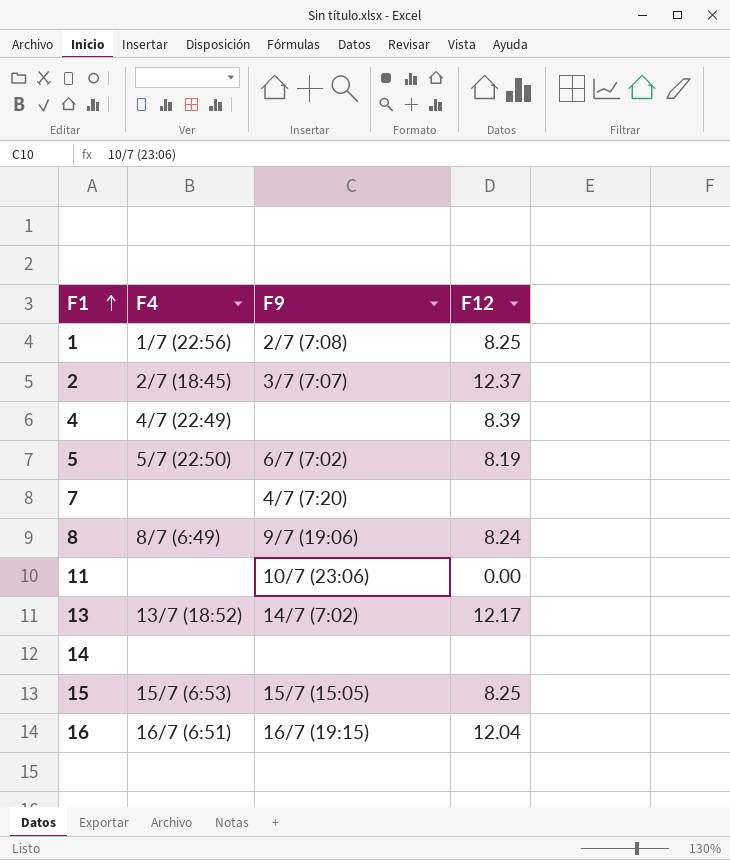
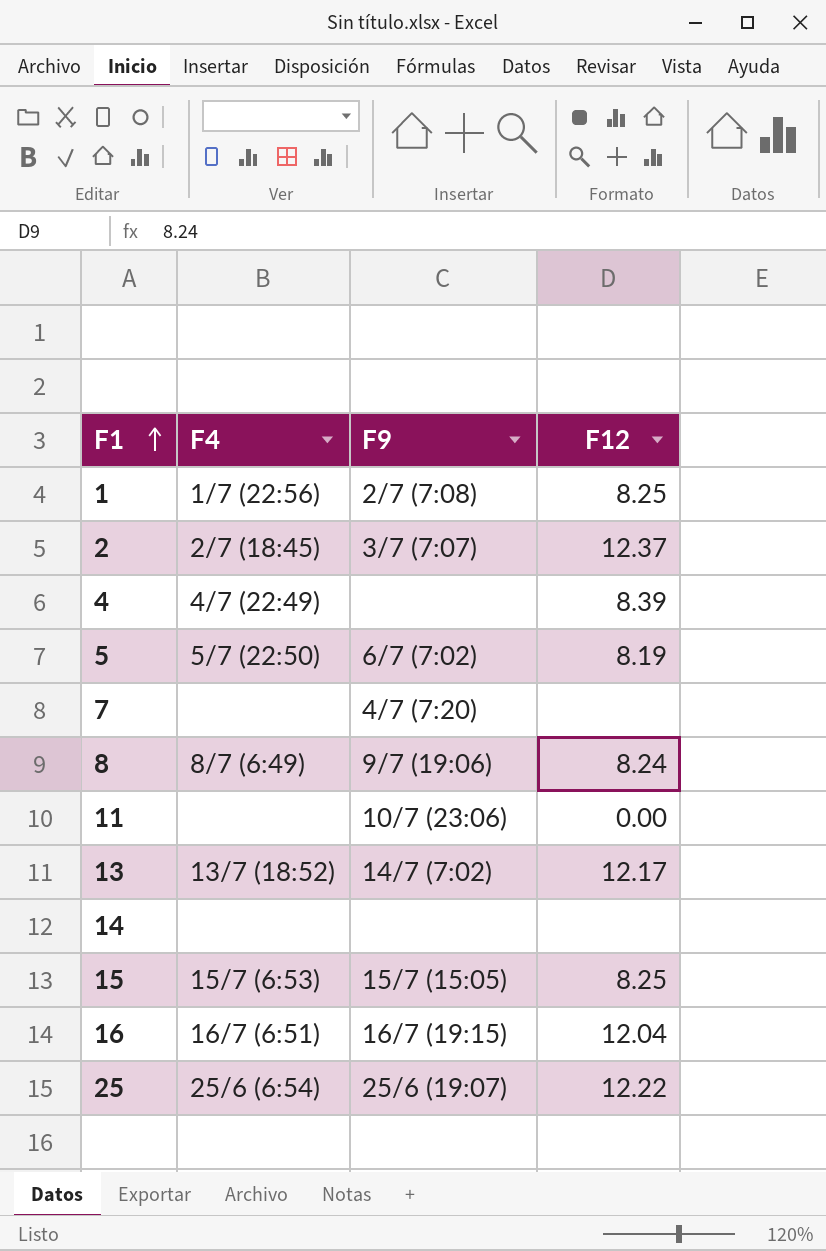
row 25: none -> 25/6 (6:54) | 25/6 (19:07) | 12.22

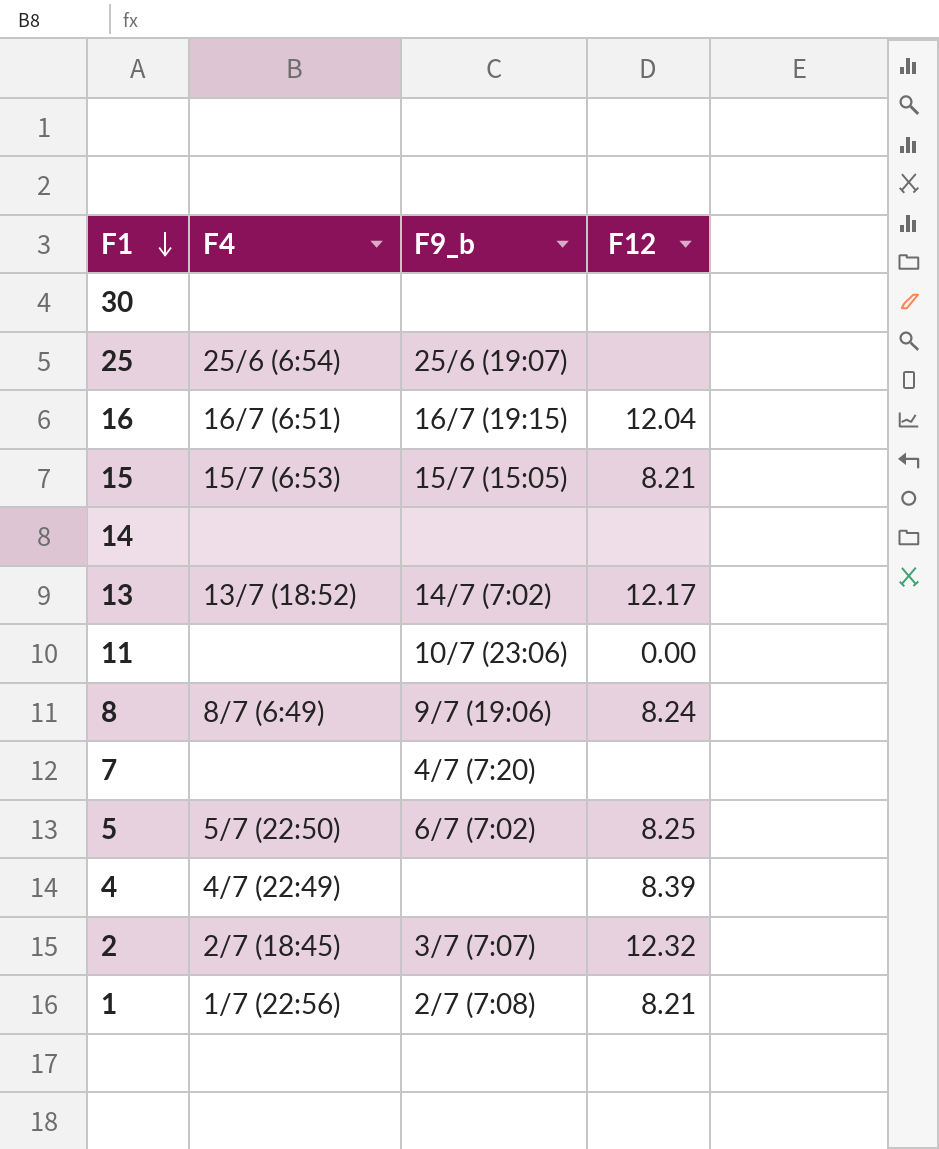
row order: F1 ascending -> F1 descending
column name: F9 -> F9_b
row 30: none -> none | none | none
25 | F12: 12.22 -> none
15 | F12: 8.25 -> 8.21
5 | F12: 8.19 -> 8.25
2 | F12: 12.37 -> 12.32
1 | F12: 8.25 -> 8.21

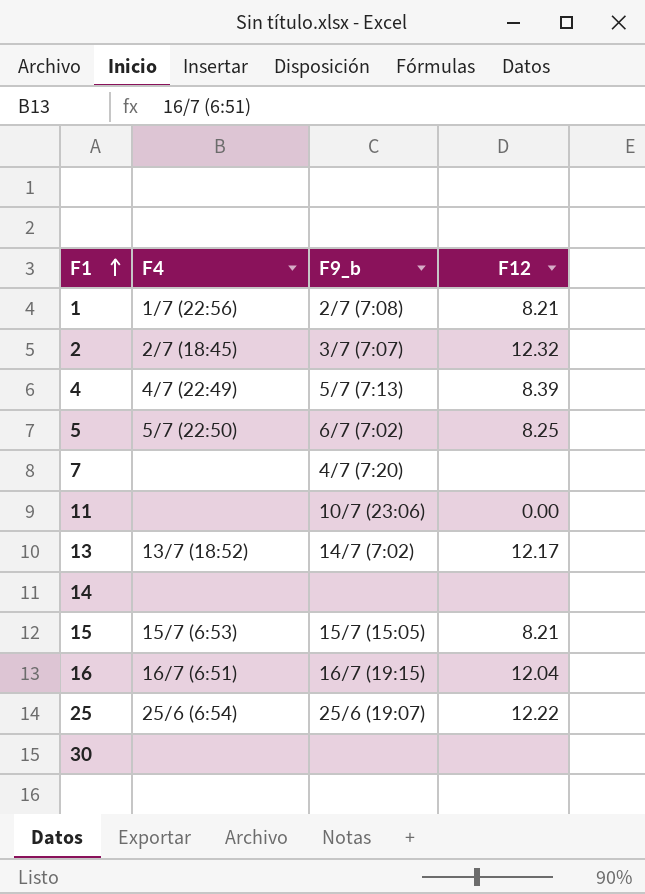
row order: F1 descending -> F1 ascending
row 8: 8/7 (6:49) | 9/7 (19:06) | 8.24 -> none
4 | F9_b: none -> 5/7 (7:13)
25 | F12: none -> 12.22

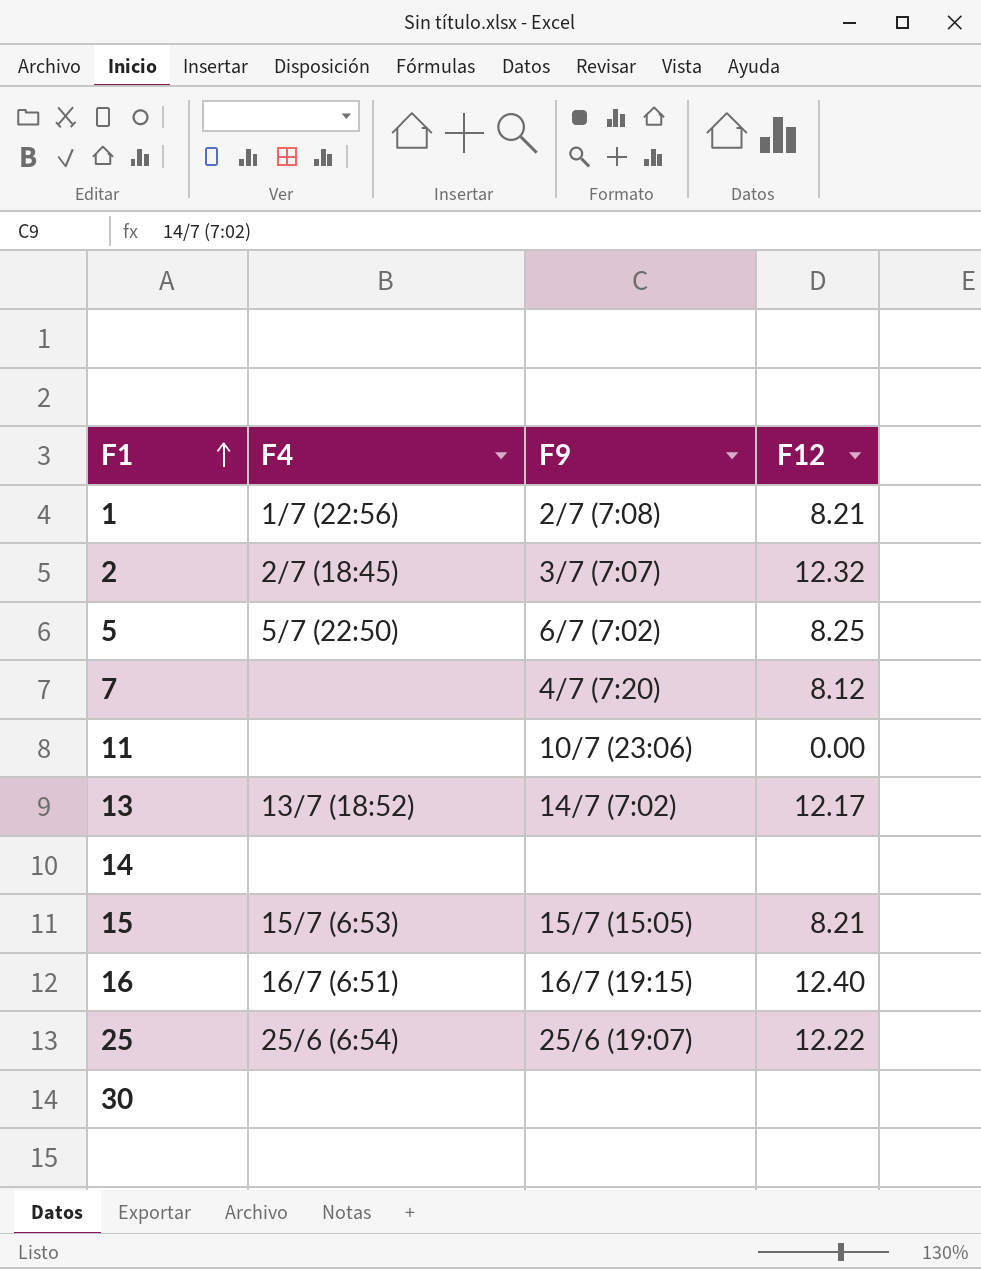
column name: F9_b -> F9
row 4: 4/7 (22:49) | 5/7 (7:13) | 8.39 -> none
7 | F12: none -> 8.12
16 | F12: 12.04 -> 12.40

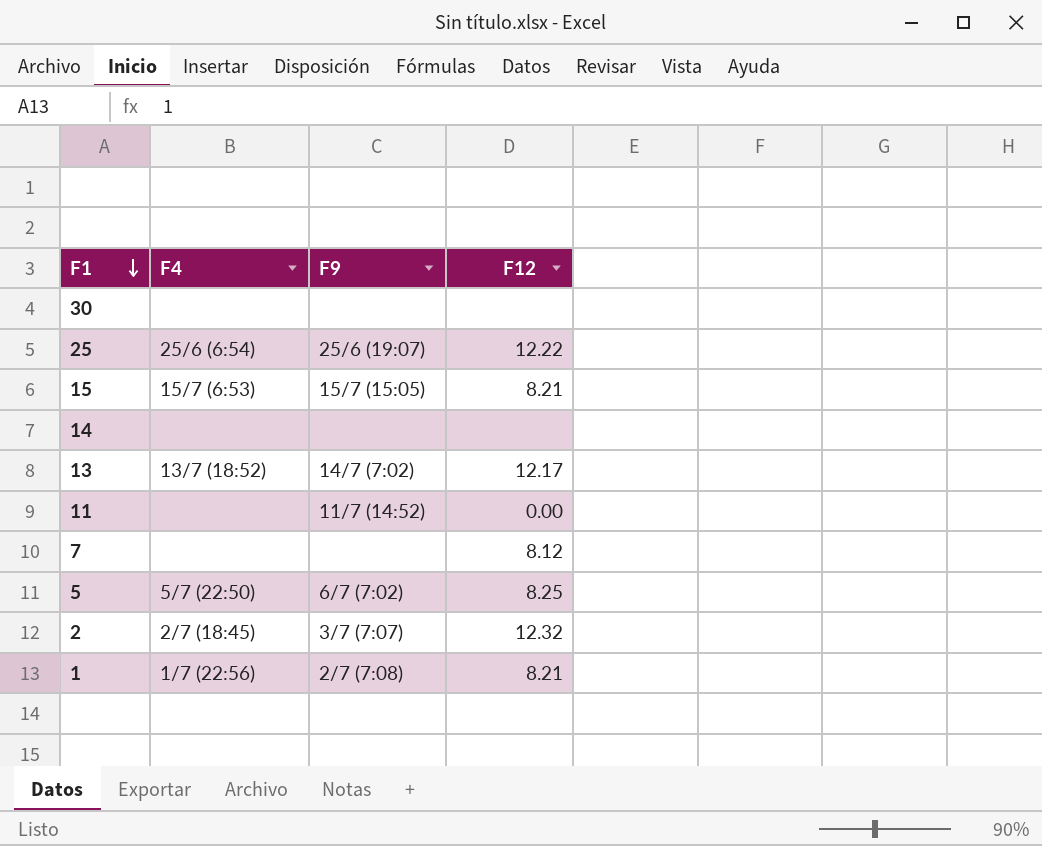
row order: F1 ascending -> F1 descending
row 16: 16/7 (6:51) | 16/7 (19:15) | 12.40 -> none
11 | F9: 10/7 (23:06) -> 11/7 (14:52)
7 | F9: 4/7 (7:20) -> none

